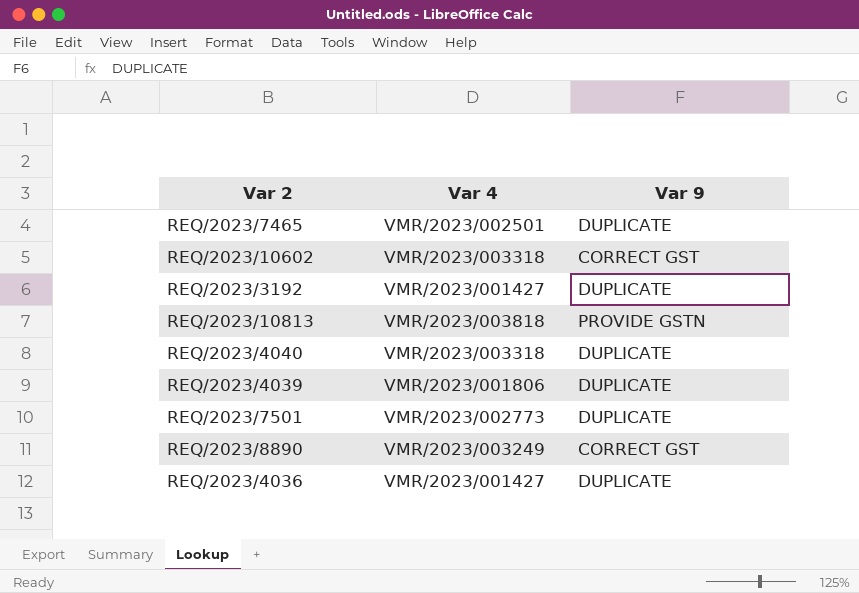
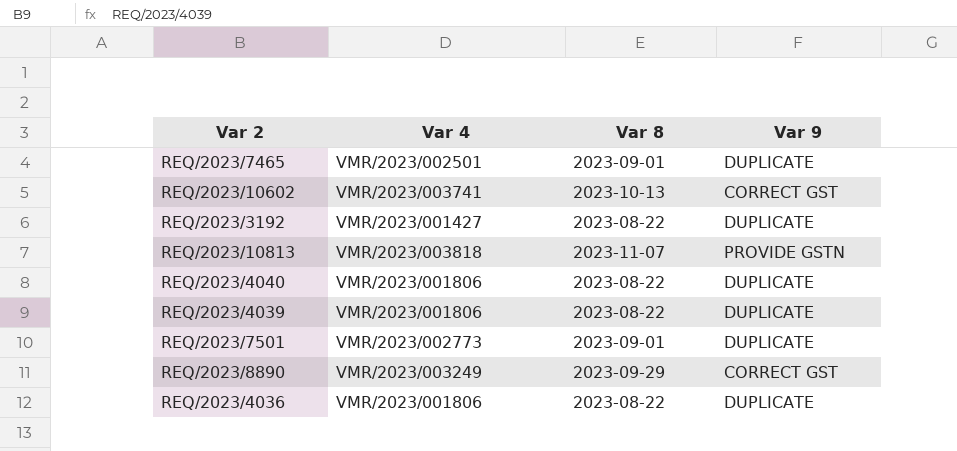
column Var 8 | position: none -> 3
REQ/2023/10602 | Var 4: VMR/2023/003318 -> VMR/2023/003741
REQ/2023/4040 | Var 4: VMR/2023/003318 -> VMR/2023/001806
REQ/2023/4036 | Var 4: VMR/2023/001427 -> VMR/2023/001806

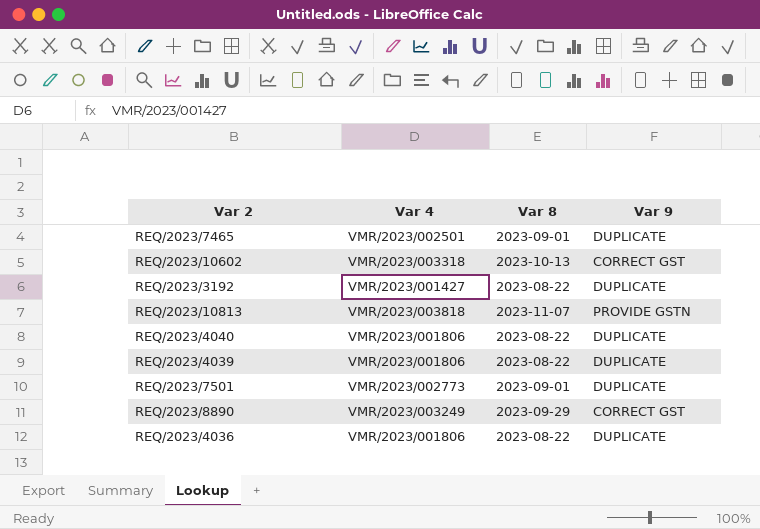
REQ/2023/10602 | Var 4: VMR/2023/003741 -> VMR/2023/003318

